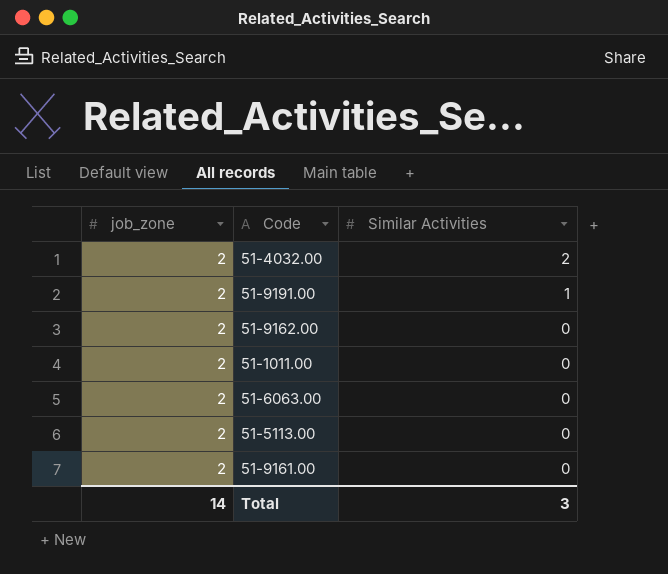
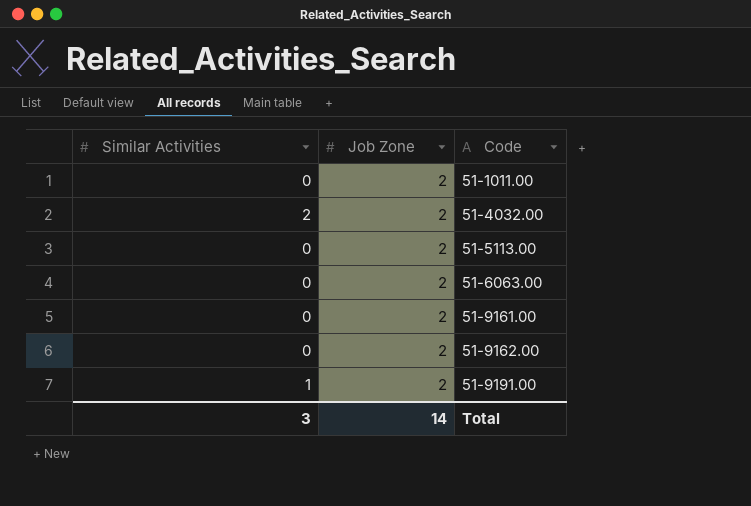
row order: Similar Activities descending -> Code ascending
column Similar Activities | position: 3 -> 1
column name: job_zone -> Job Zone

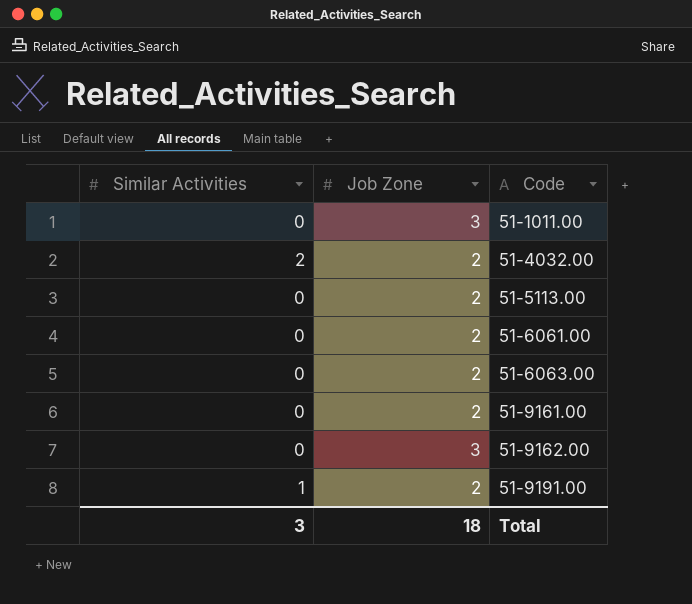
51-1011.00 | Job Zone: 2 -> 3
row 51-6061.00: none -> 0 | 2
51-9162.00 | Job Zone: 2 -> 3
Total | Job Zone: 14 -> 18

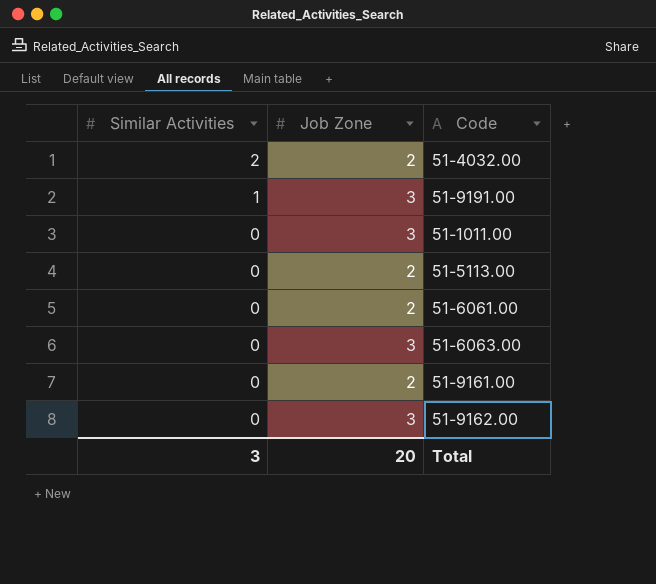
row order: Code ascending -> Similar Activities descending
51-9191.00 | Job Zone: 2 -> 3
51-6063.00 | Job Zone: 2 -> 3
Total | Job Zone: 18 -> 20

